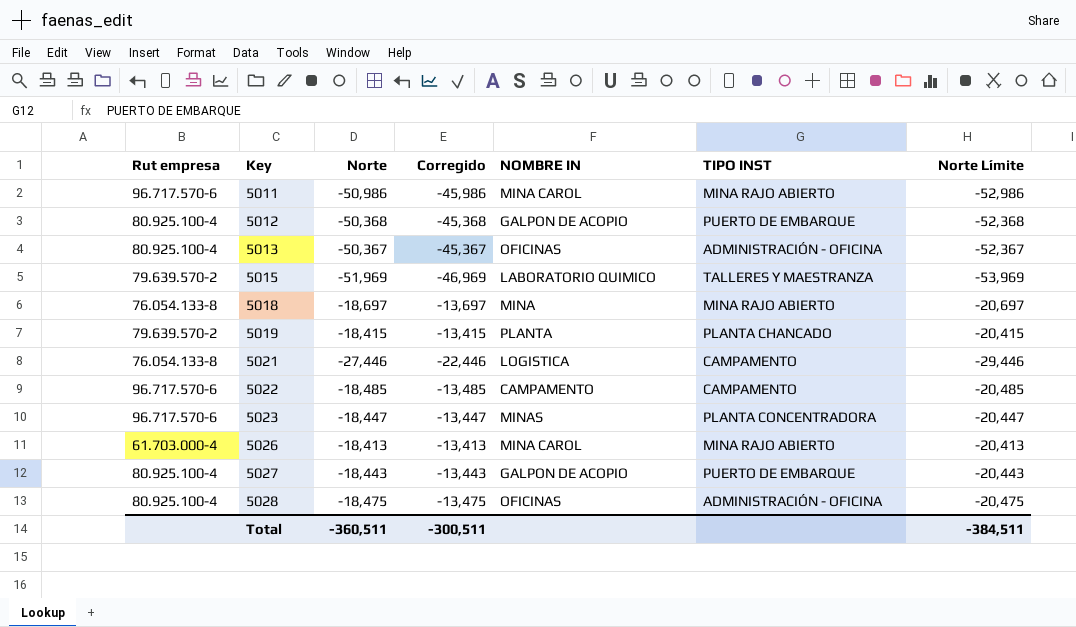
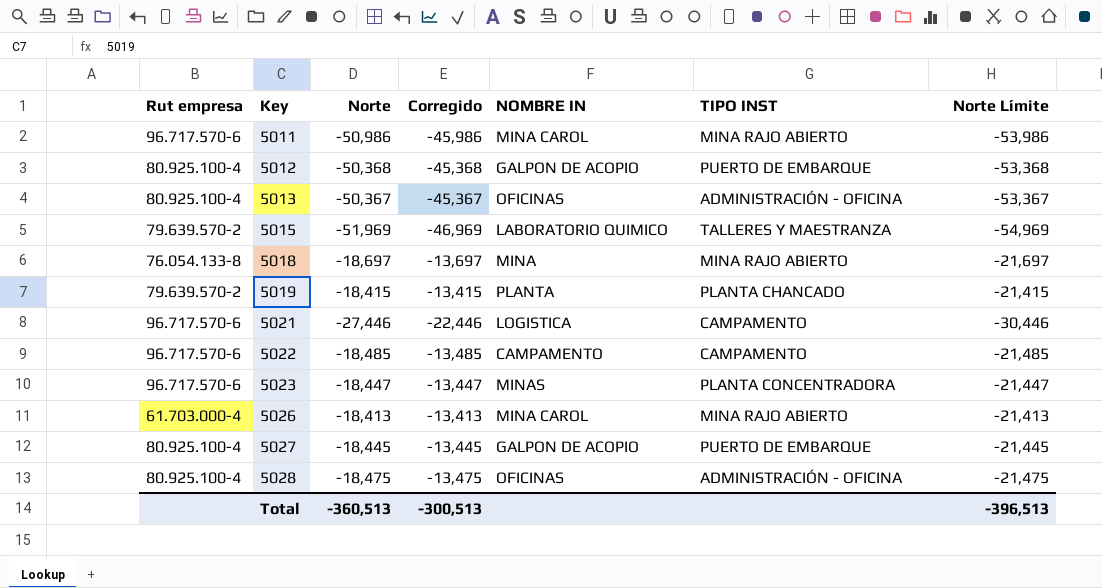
column Norte Límite | formula: [Norte] - 2 -> [Norte] - 3
5021 | Rut empresa: 76.054.133-8 -> 96.717.570-6
5027 | Norte: -18,443 -> -18,445
5027 | Corregido: -13,443 -> -13,445
Total | Norte: -360,511 -> -360,513
Total | Corregido: -300,511 -> -300,513
Total | Norte Límite: -384,511 -> -396,513

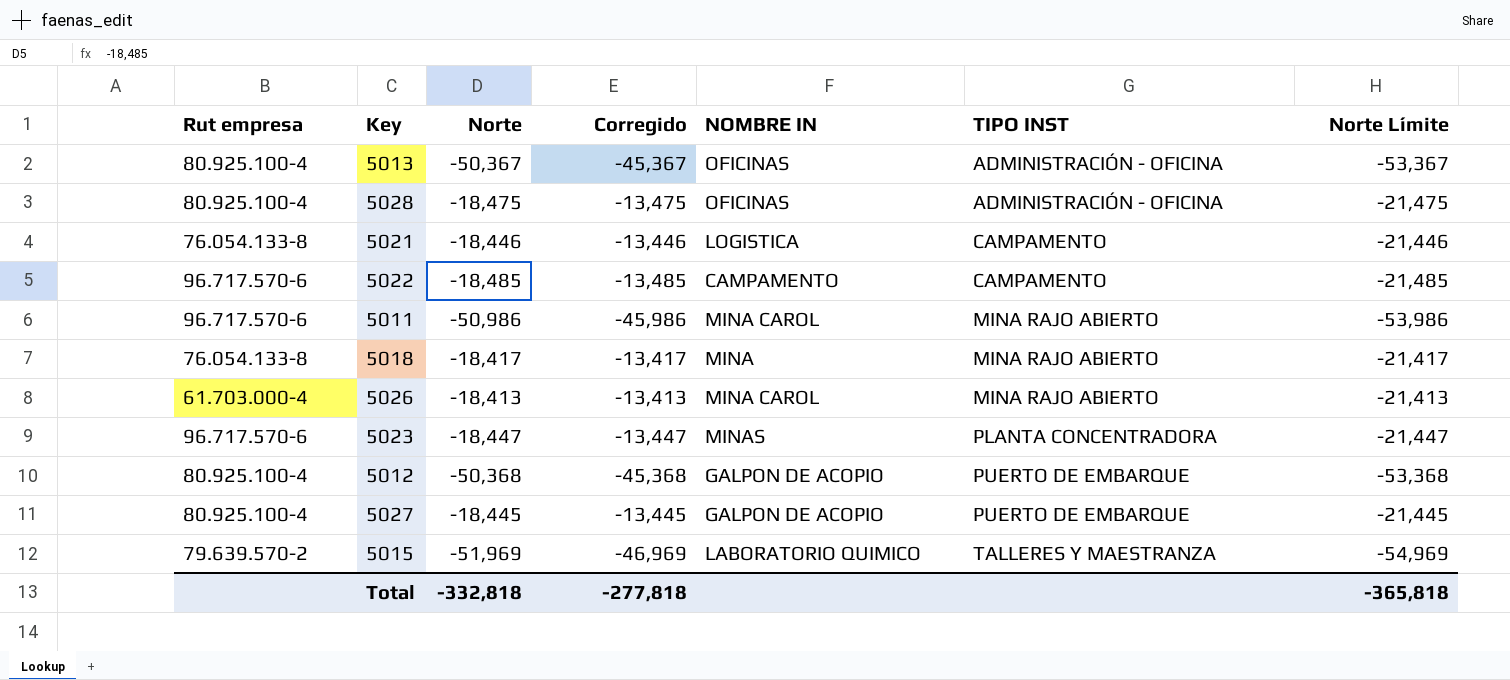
row order: Key ascending -> TIPO INST ascending
row 5019: 79.639.570-2 | -18,415 | -13,415 | PLANTA | PLANTA CHANCADO | -21,415 -> none
5021 | Rut empresa: 96.717.570-6 -> 76.054.133-8
5021 | Norte: -27,446 -> -18,446
5021 | Corregido: -22,446 -> -13,446
5021 | Norte Límite: -30,446 -> -21,446
5018 | Norte: -18,697 -> -18,417
5018 | Corregido: -13,697 -> -13,417
5018 | Norte Límite: -21,697 -> -21,417
Total | Norte: -360,513 -> -332,818
Total | Corregido: -300,513 -> -277,818
Total | Norte Límite: -396,513 -> -365,818

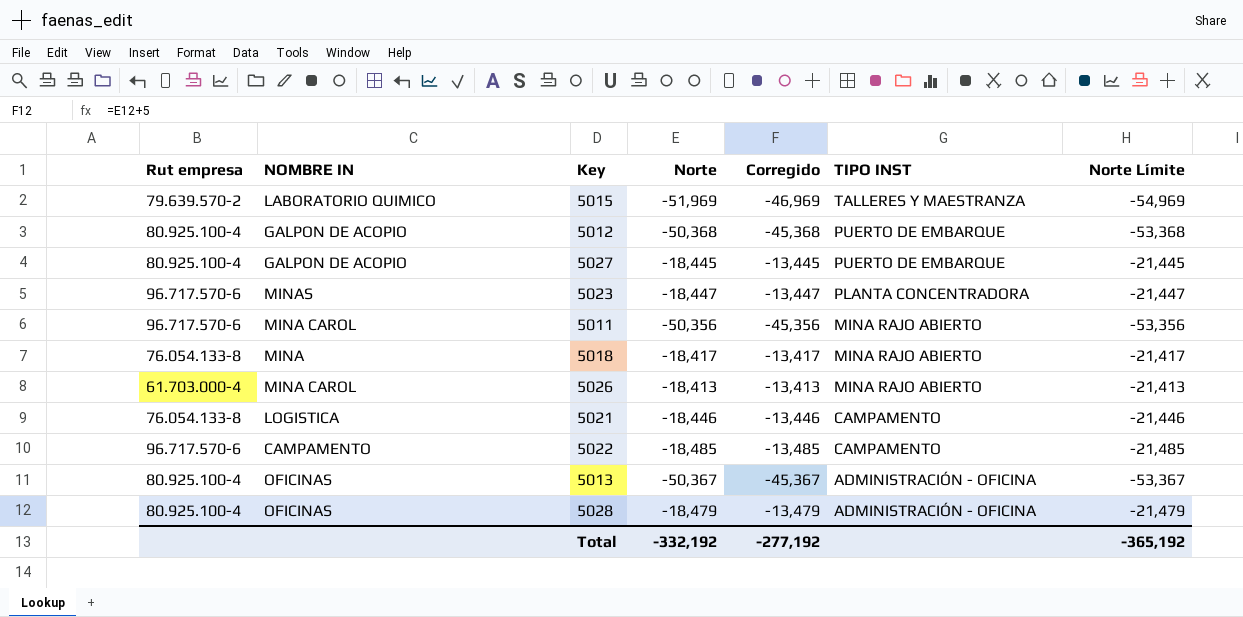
row order: TIPO INST ascending -> TIPO INST descending
column NOMBRE IN | position: 5 -> 2
5011 | Norte: -50,986 -> -50,356
5011 | Corregido: -45,986 -> -45,356
5011 | Norte Límite: -53,986 -> -53,356
5028 | Norte: -18,475 -> -18,479
5028 | Corregido: -13,475 -> -13,479
5028 | Norte Límite: -21,475 -> -21,479
Total | Norte: -332,818 -> -332,192
Total | Corregido: -277,818 -> -277,192
Total | Norte Límite: -365,818 -> -365,192

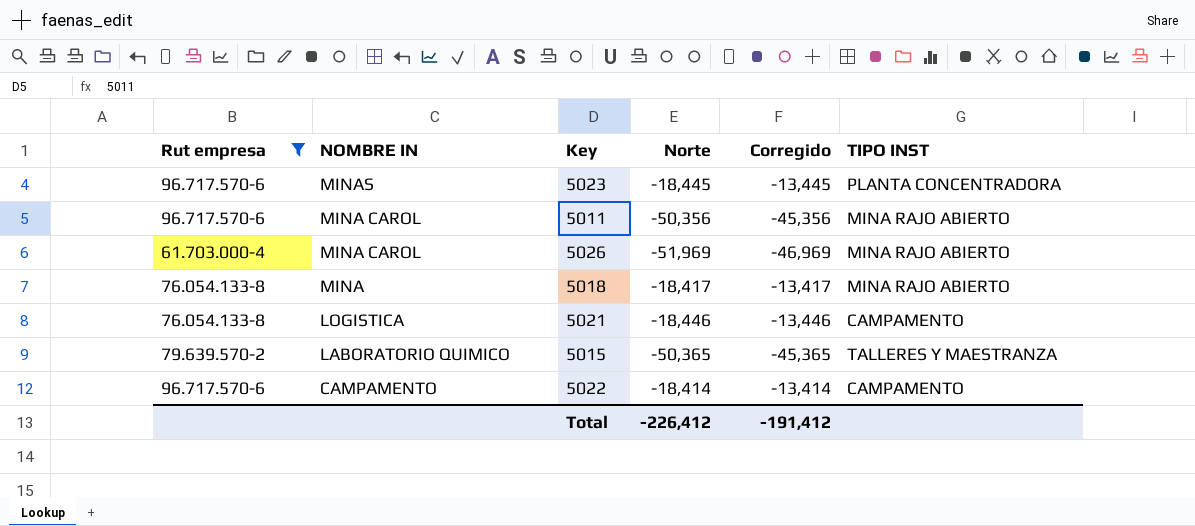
filter: none -> Rut empresa != 80.925.100-4
row order: TIPO INST descending -> NOMBRE IN descending
column Norte Límite | formula: [Norte] - 3 -> none
5023 | Norte: -18,447 -> -18,445
5023 | Corregido: -13,447 -> -13,445
5026 | Norte: -18,413 -> -51,969
5026 | Corregido: -13,413 -> -46,969
5015 | Norte: -51,969 -> -50,365
5015 | Corregido: -46,969 -> -45,365
5022 | Norte: -18,485 -> -18,414
5022 | Corregido: -13,485 -> -13,414
Total | Norte: -332,192 -> -226,412
Total | Corregido: -277,192 -> -191,412

